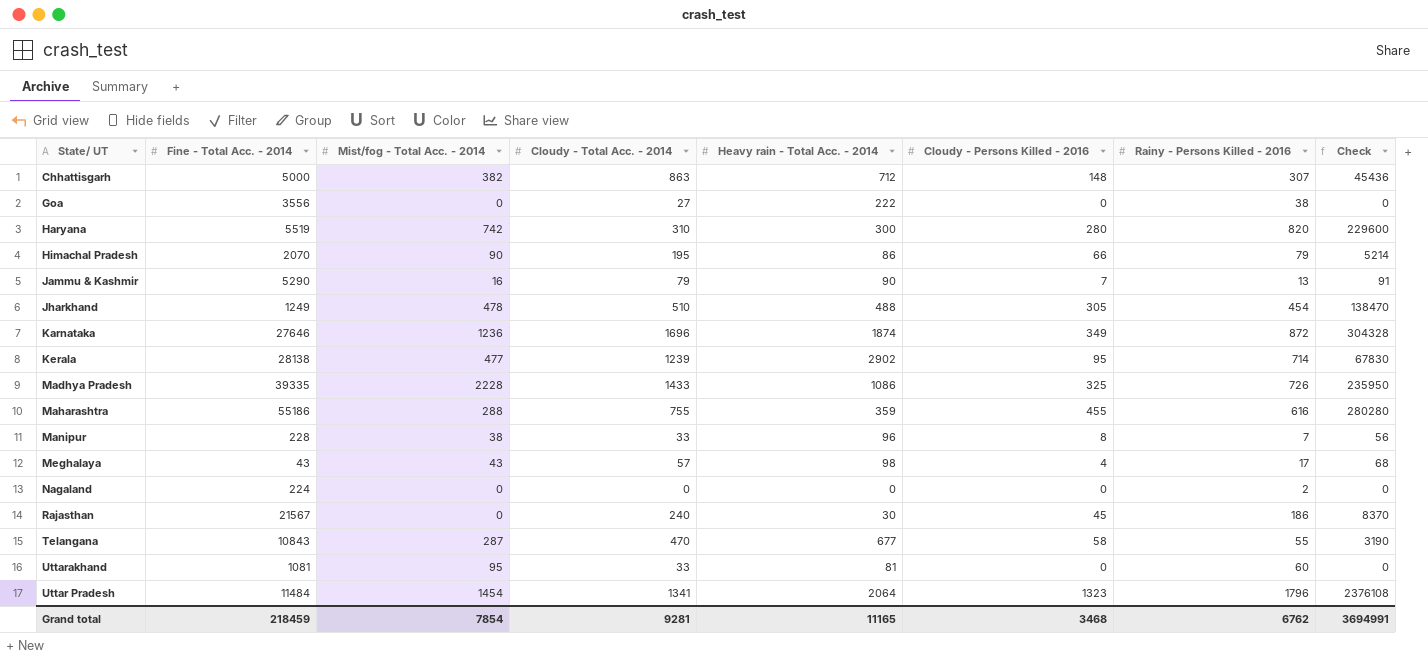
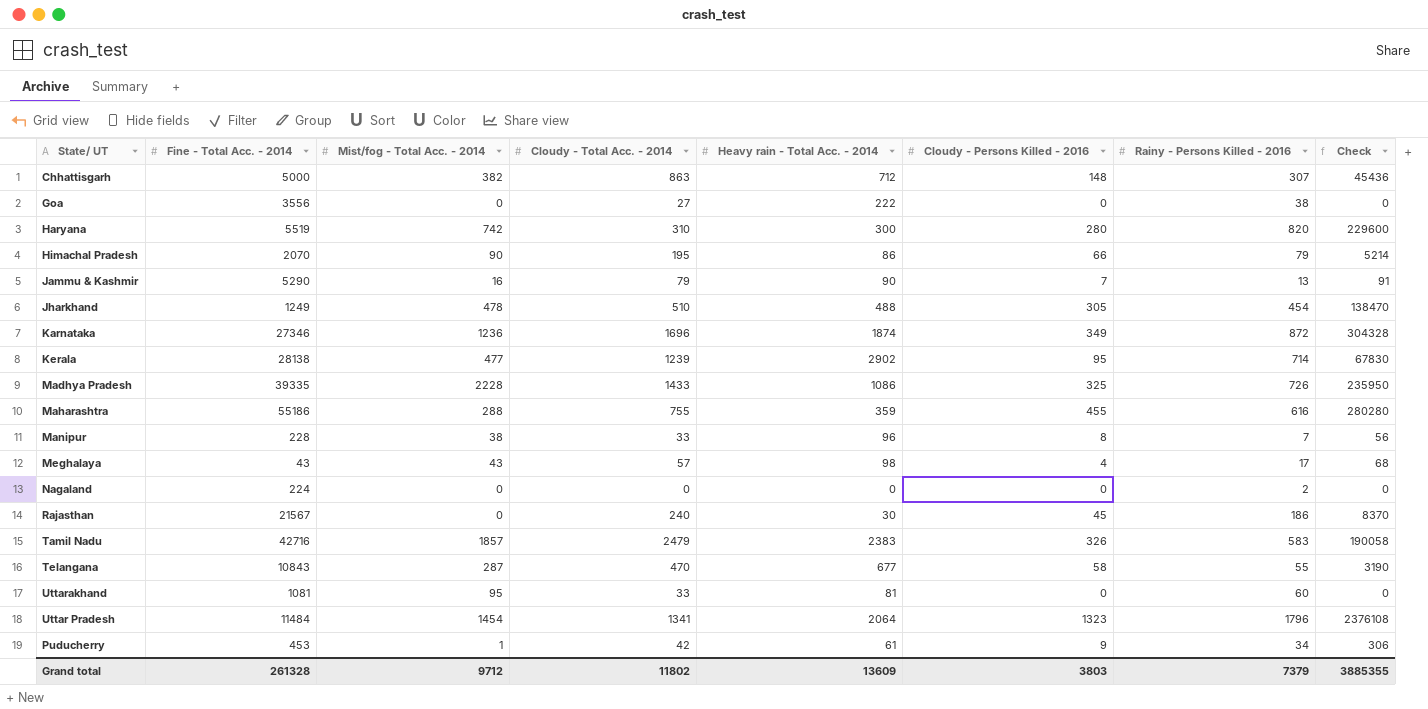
Karnataka | Fine - Total Acc. - 2014: 27646 -> 27346
row Tamil Nadu: none -> 42716 | 1857 | 2479 | 2383 | 326 | 583 | 190058
row Puducherry: none -> 453 | 1 | 42 | 61 | 9 | 34 | 306
Grand total | Fine - Total Acc. - 2014: 218459 -> 261328
Grand total | Mist/fog - Total Acc. - 2014: 7854 -> 9712
Grand total | Cloudy - Total Acc. - 2014: 9281 -> 11802
Grand total | Heavy rain - Total Acc. - 2014: 11165 -> 13609
Grand total | Cloudy - Persons Killed - 2016: 3468 -> 3803
Grand total | Rainy - Persons Killed - 2016: 6762 -> 7379
Grand total | Check: 3694991 -> 3885355

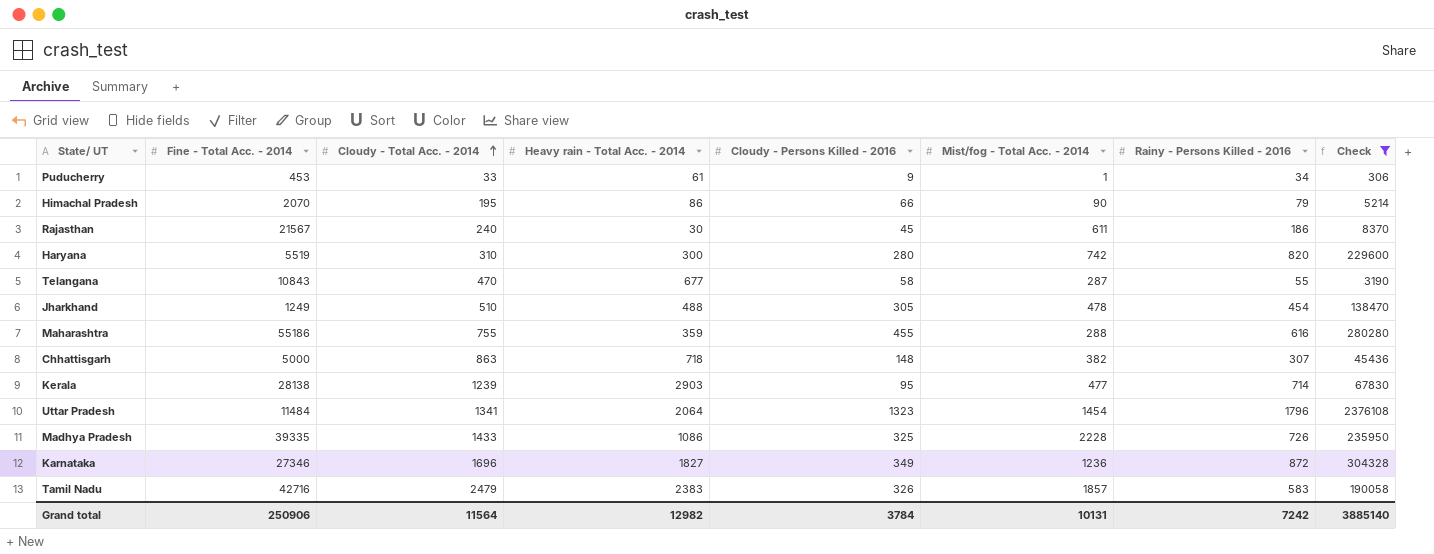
filter: none -> Check >= 306
row order: none -> Cloudy - Total Acc. - 2014 ascending
column Mist/fog - Total Acc. - 2014 | position: 3 -> 6
Puducherry | Cloudy - Total Acc. - 2014: 42 -> 33
Rajasthan | Mist/fog - Total Acc. - 2014: 0 -> 611
Chhattisgarh | Heavy rain - Total Acc. - 2014: 712 -> 718
Kerala | Heavy rain - Total Acc. - 2014: 2902 -> 2903
Karnataka | Heavy rain - Total Acc. - 2014: 1874 -> 1827
Grand total | Fine - Total Acc. - 2014: 261328 -> 250906
Grand total | Cloudy - Total Acc. - 2014: 11802 -> 11564
Grand total | Heavy rain - Total Acc. - 2014: 13609 -> 12982
Grand total | Cloudy - Persons Killed - 2016: 3803 -> 3784
Grand total | Mist/fog - Total Acc. - 2014: 9712 -> 10131
Grand total | Rainy - Persons Killed - 2016: 7379 -> 7242
Grand total | Check: 3885355 -> 3885140

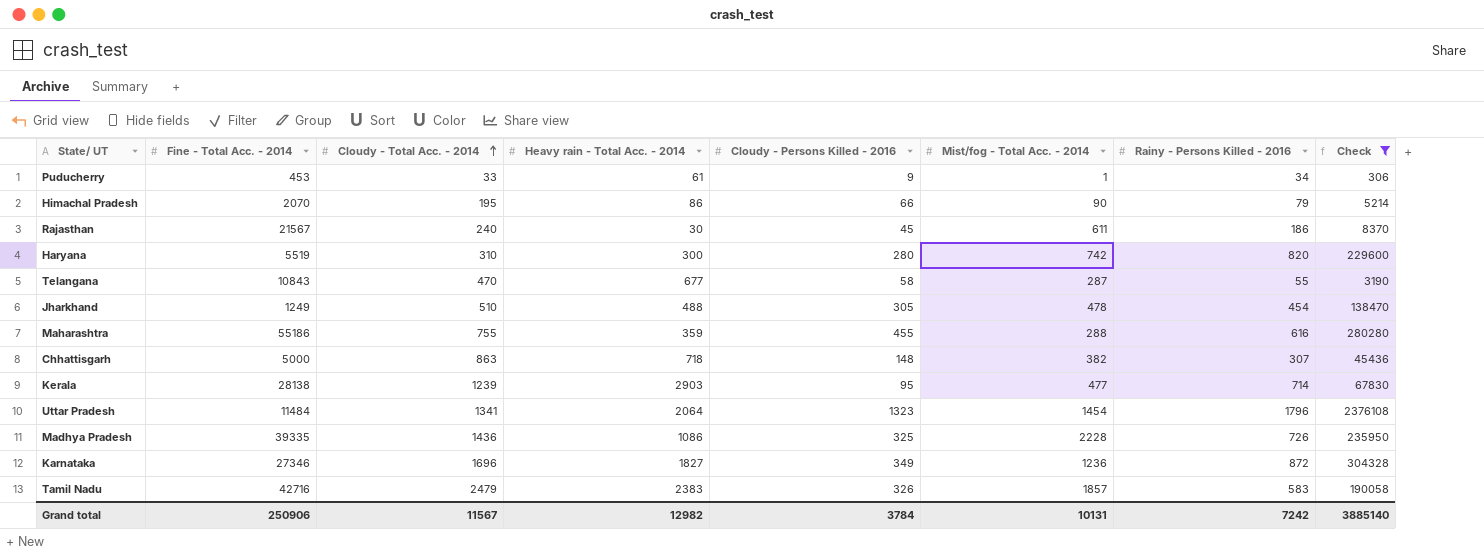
Madhya Pradesh | Cloudy - Total Acc. - 2014: 1433 -> 1436
Grand total | Cloudy - Total Acc. - 2014: 11564 -> 11567

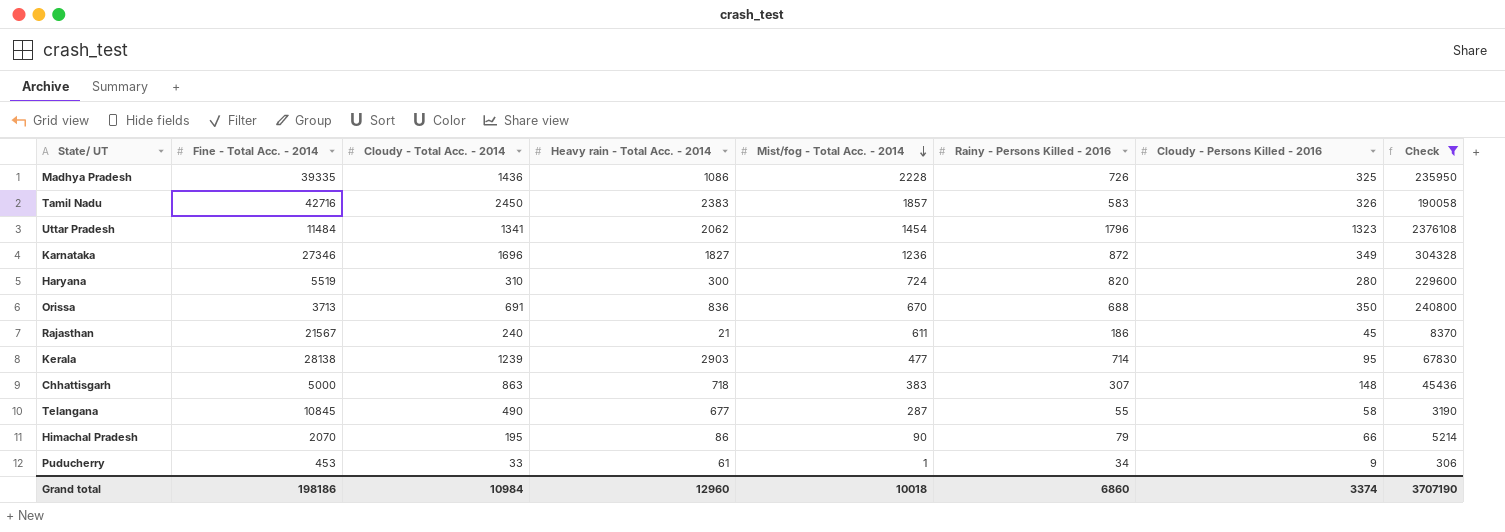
row order: Cloudy - Total Acc. - 2014 ascending -> Mist/fog - Total Acc. - 2014 descending
column Cloudy - Persons Killed - 2016 | position: 5 -> 7
row Jharkhand: 1249 | 510 | 488 | 305 | 478 | 454 | 138470 -> none
row Maharashtra: 55186 | 755 | 359 | 455 | 288 | 616 | 280280 -> none
Tamil Nadu | Cloudy - Total Acc. - 2014: 2479 -> 2450
Uttar Pradesh | Heavy rain - Total Acc. - 2014: 2064 -> 2062
Haryana | Mist/fog - Total Acc. - 2014: 742 -> 724
row Orissa: none -> 3713 | 691 | 836 | 670 | 688 | 350 | 240800
Rajasthan | Heavy rain - Total Acc. - 2014: 30 -> 21
Chhattisgarh | Mist/fog - Total Acc. - 2014: 382 -> 383
Telangana | Fine - Total Acc. - 2014: 10843 -> 10845
Telangana | Cloudy - Total Acc. - 2014: 470 -> 490
Grand total | Fine - Total Acc. - 2014: 250906 -> 198186
Grand total | Cloudy - Total Acc. - 2014: 11567 -> 10984
Grand total | Heavy rain - Total Acc. - 2014: 12982 -> 12960
Grand total | Mist/fog - Total Acc. - 2014: 10131 -> 10018
Grand total | Rainy - Persons Killed - 2016: 7242 -> 6860
Grand total | Cloudy - Persons Killed - 2016: 3784 -> 3374
Grand total | Check: 3885140 -> 3707190

